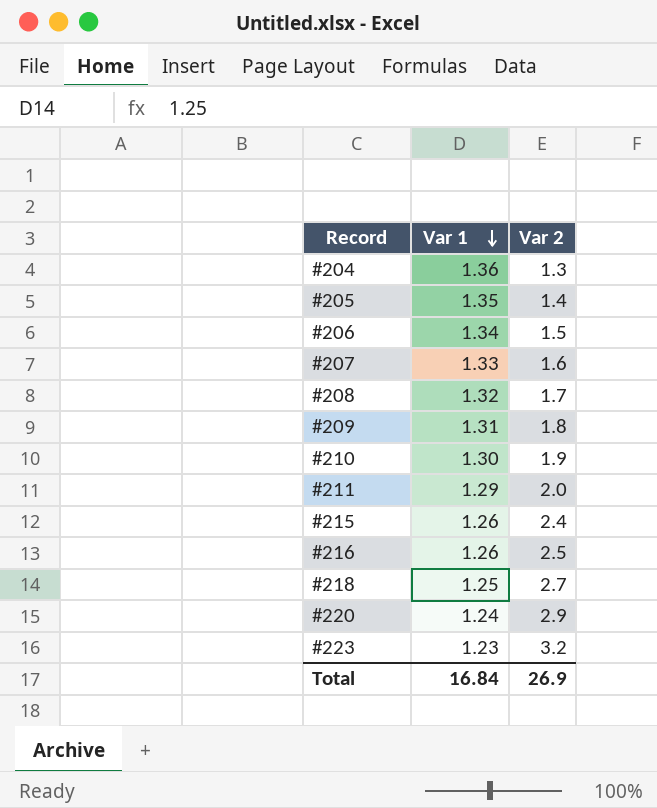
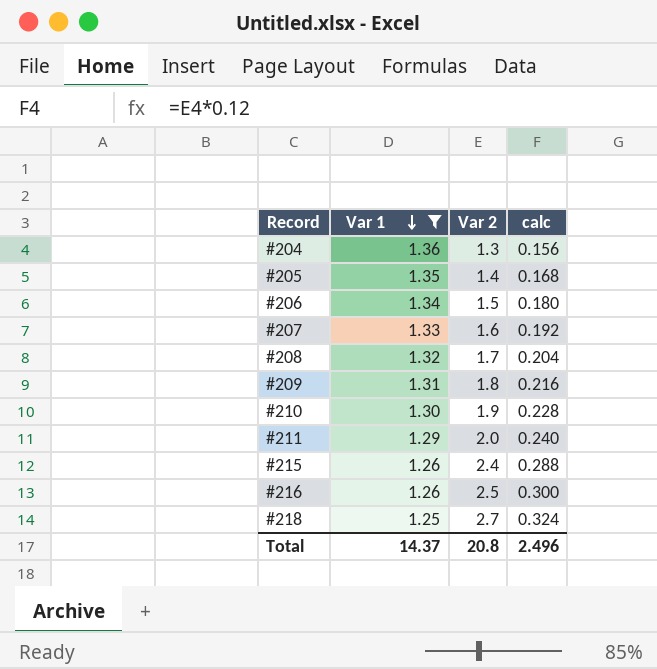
filter: none -> Var 1 >= 1.25
column calc | formula: none -> [Var 2] * 0.12
Total | Var 1: 16.84 -> 14.37
Total | Var 2: 26.9 -> 20.8

